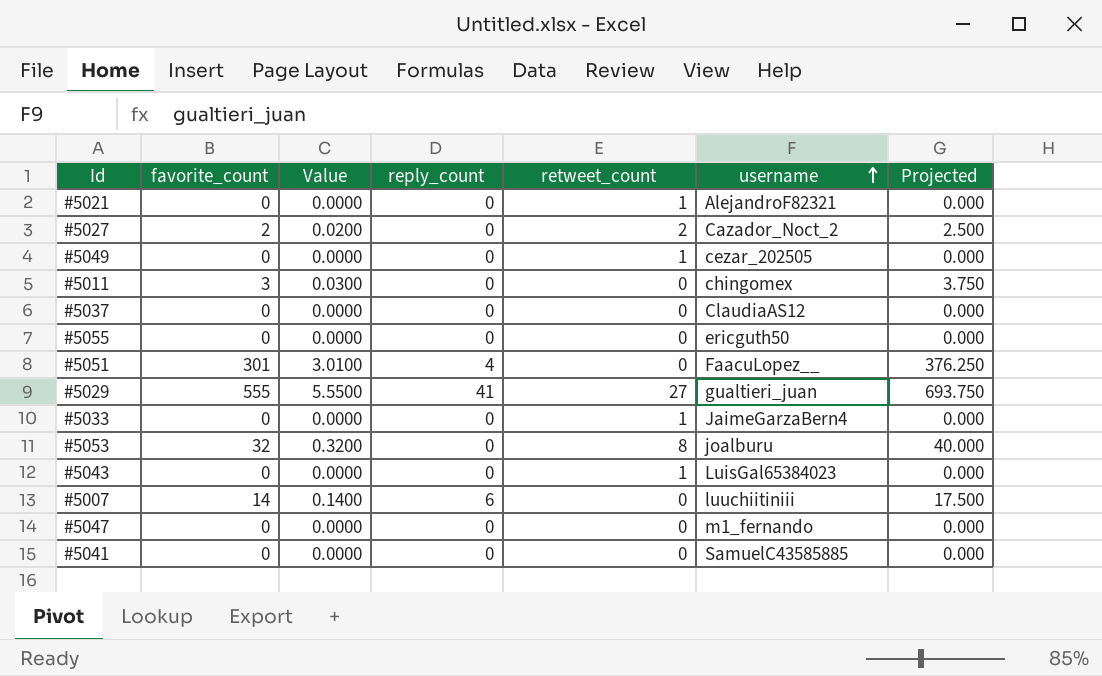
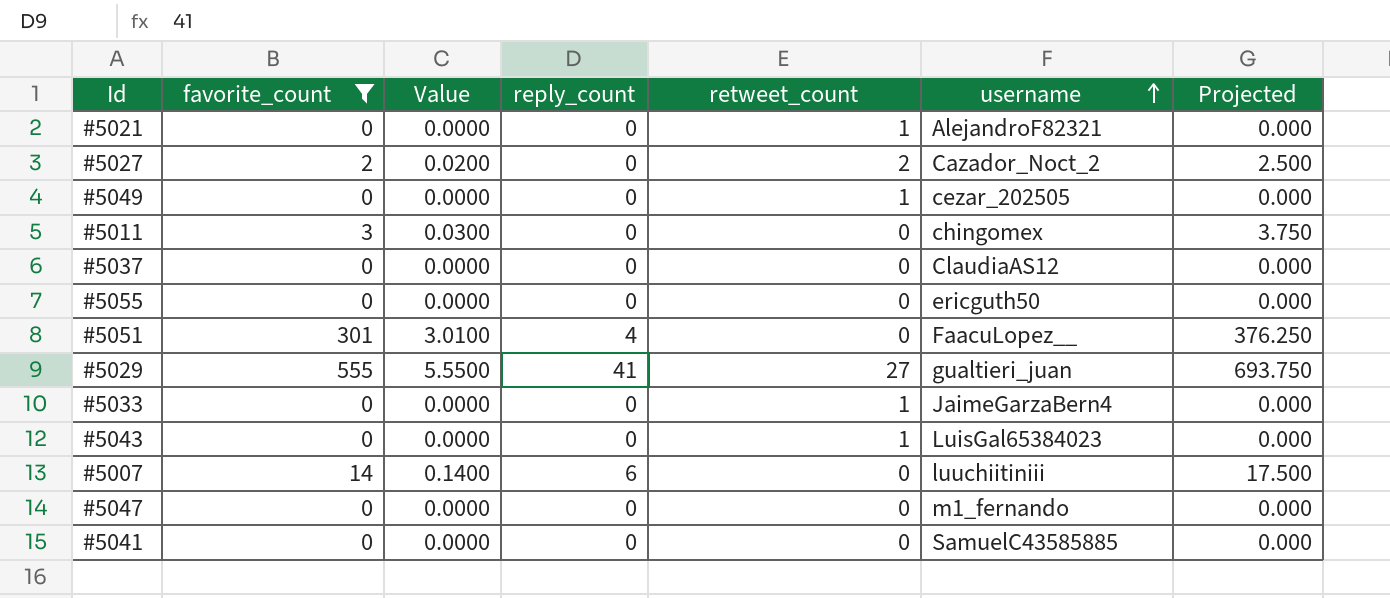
filter: none -> favorite_count != 32

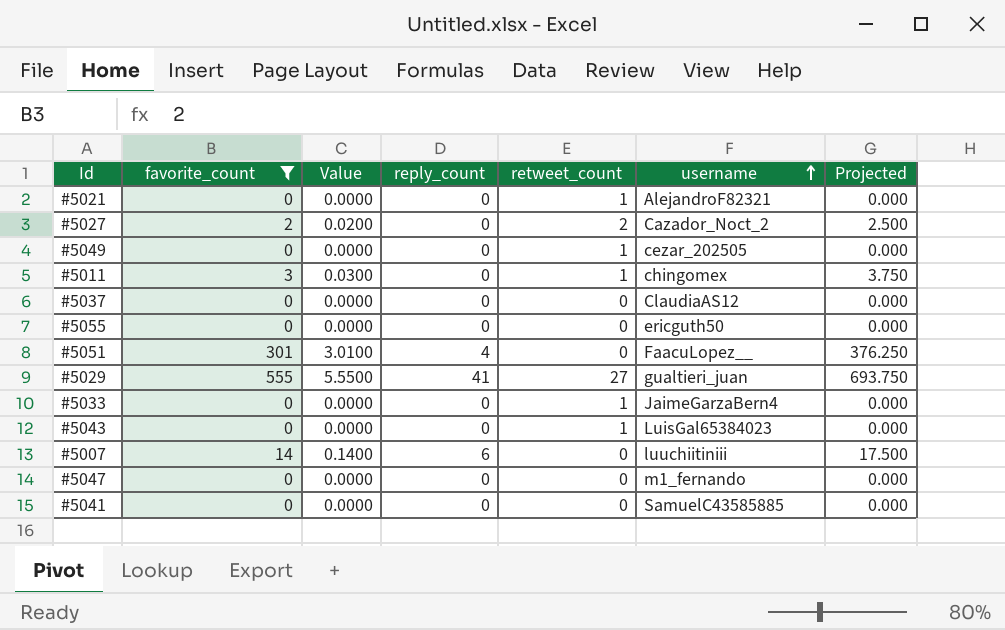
#5011 | retweet_count: 0 -> 1

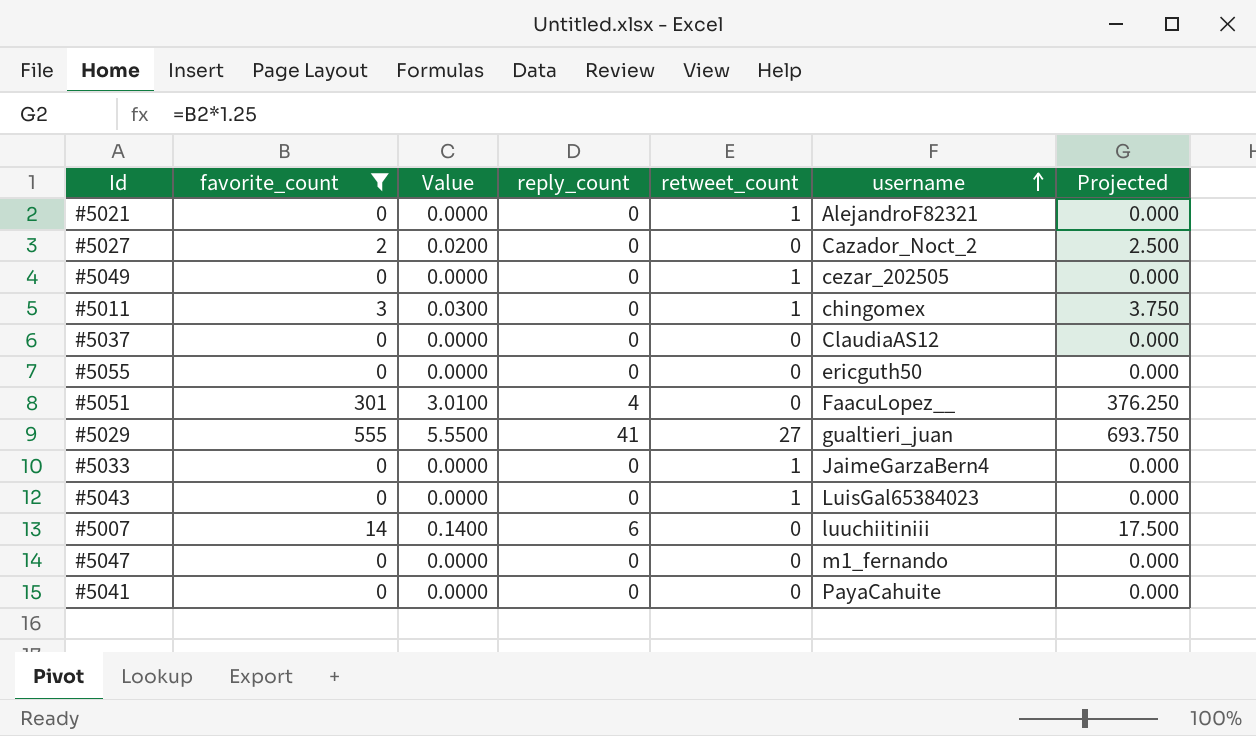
#5027 | retweet_count: 2 -> 0
#5041 | username: SamuelC43585885 -> PayaCahuite

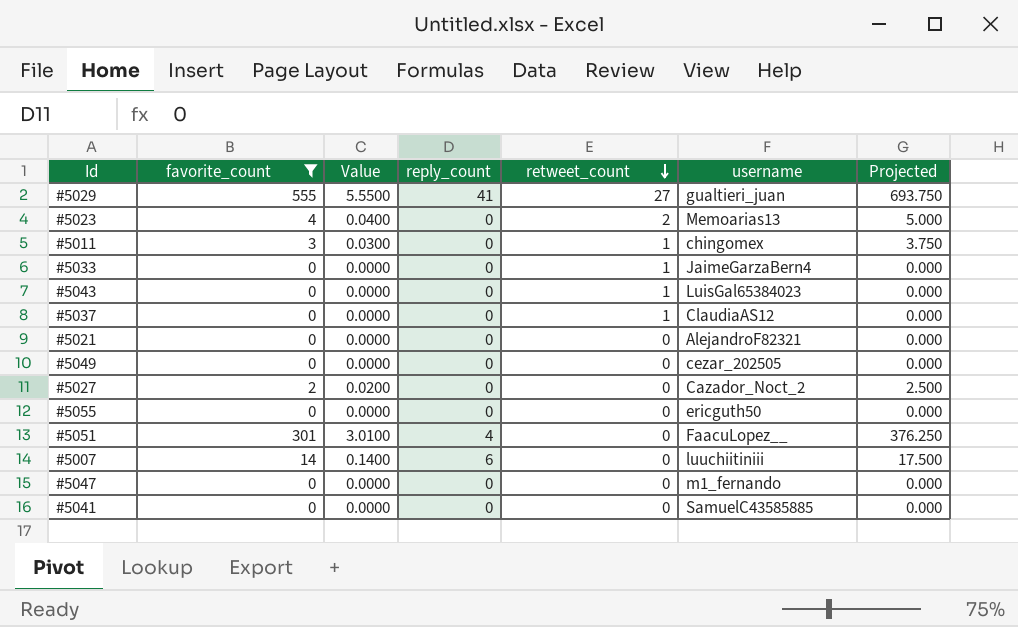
row order: username ascending -> retweet_count descending
row #5023: none -> 4 | 0.0400 | 0 | 2 | Memoarias13 | 5.000
#5037 | retweet_count: 0 -> 1
#5021 | retweet_count: 1 -> 0
#5049 | retweet_count: 1 -> 0
#5041 | username: PayaCahuite -> SamuelC43585885

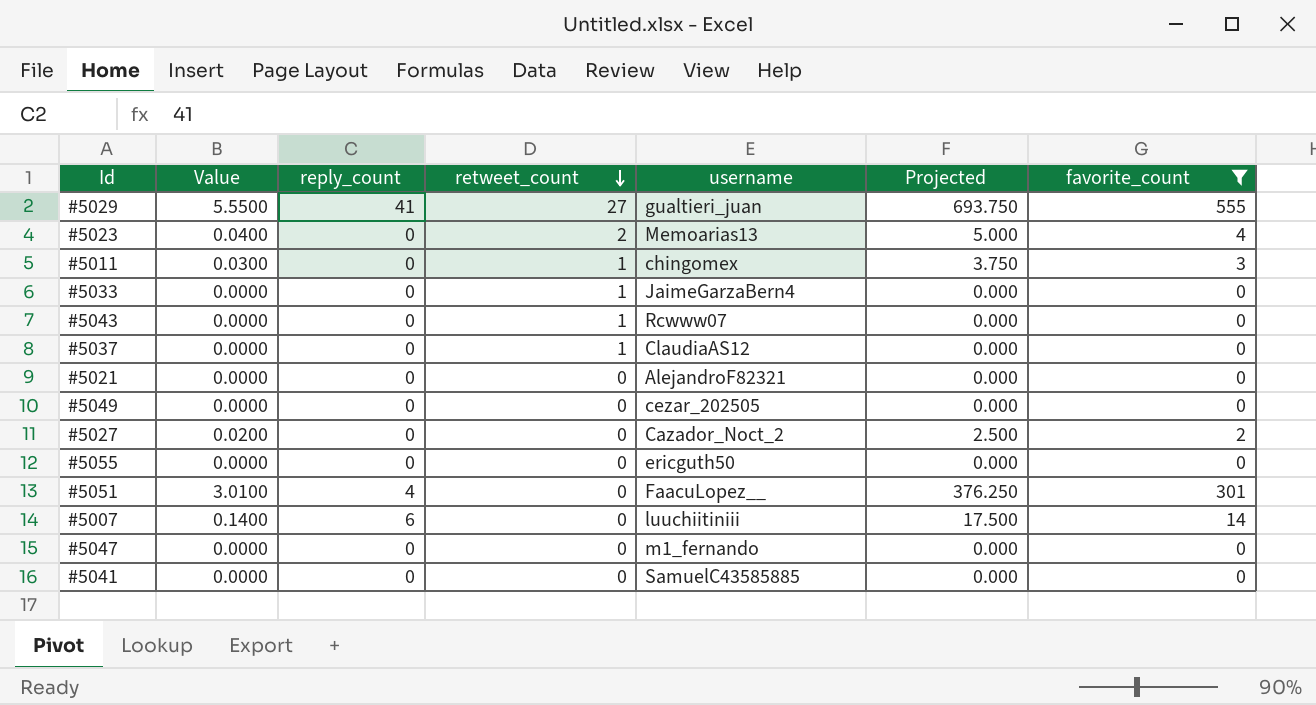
column favorite_count | position: 2 -> 7
#5043 | username: LuisGal65384023 -> Rcwww07

